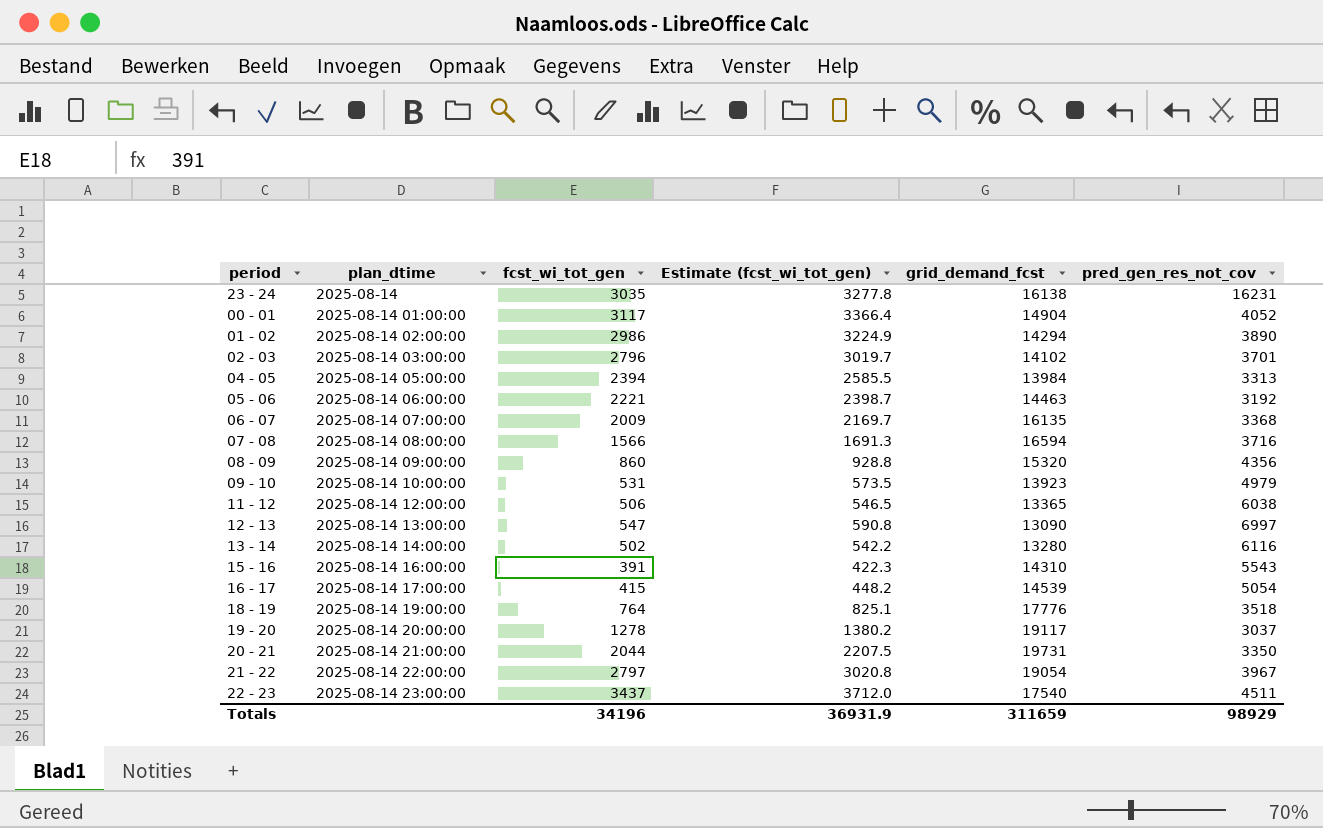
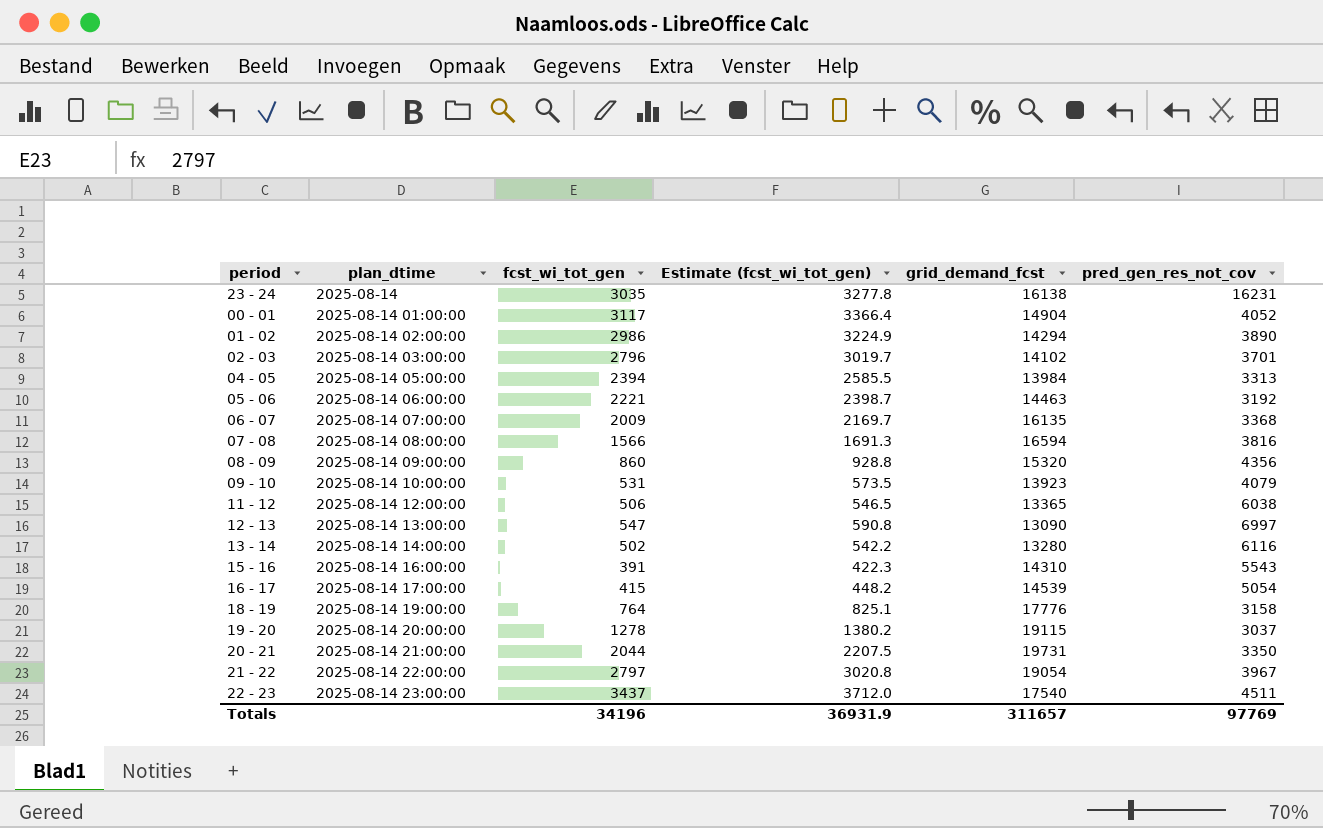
07 - 08 | pred_gen_res_not_cov: 3716 -> 3816
09 - 10 | pred_gen_res_not_cov: 4979 -> 4079
18 - 19 | pred_gen_res_not_cov: 3518 -> 3158
19 - 20 | grid_demand_fcst: 19117 -> 19115
Totals | grid_demand_fcst: 311659 -> 311657
Totals | pred_gen_res_not_cov: 98929 -> 97769

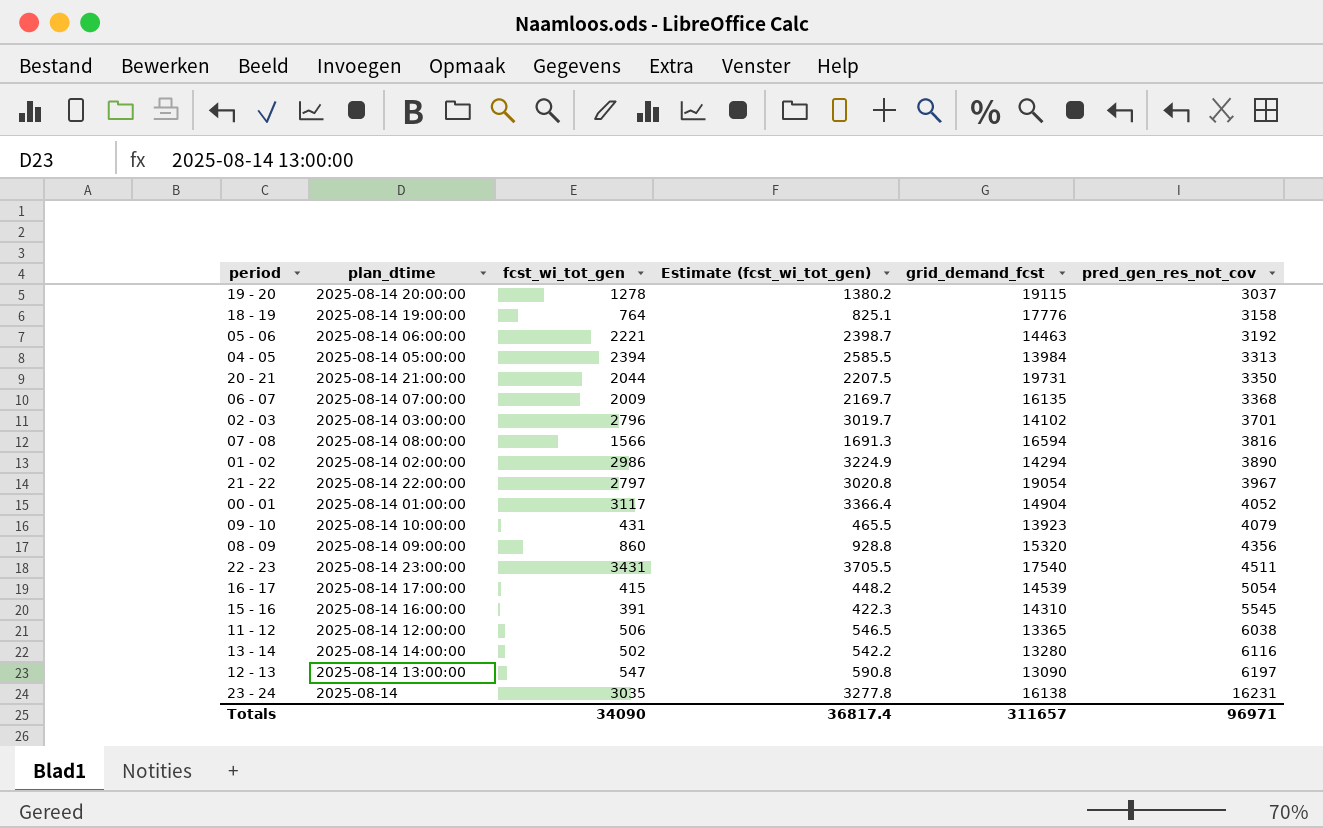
row order: plan_dtime ascending -> pred_gen_res_not_cov ascending
09 - 10 | fcst_wi_tot_gen: 531 -> 431
09 - 10 | Estimate (fcst_wi_tot_gen): 573.5 -> 465.5
22 - 23 | fcst_wi_tot_gen: 3437 -> 3431
22 - 23 | Estimate (fcst_wi_tot_gen): 3712.0 -> 3705.5
15 - 16 | pred_gen_res_not_cov: 5543 -> 5545
12 - 13 | pred_gen_res_not_cov: 6997 -> 6197
Totals | fcst_wi_tot_gen: 34196 -> 34090
Totals | Estimate (fcst_wi_tot_gen): 36931.9 -> 36817.4
Totals | pred_gen_res_not_cov: 97769 -> 96971

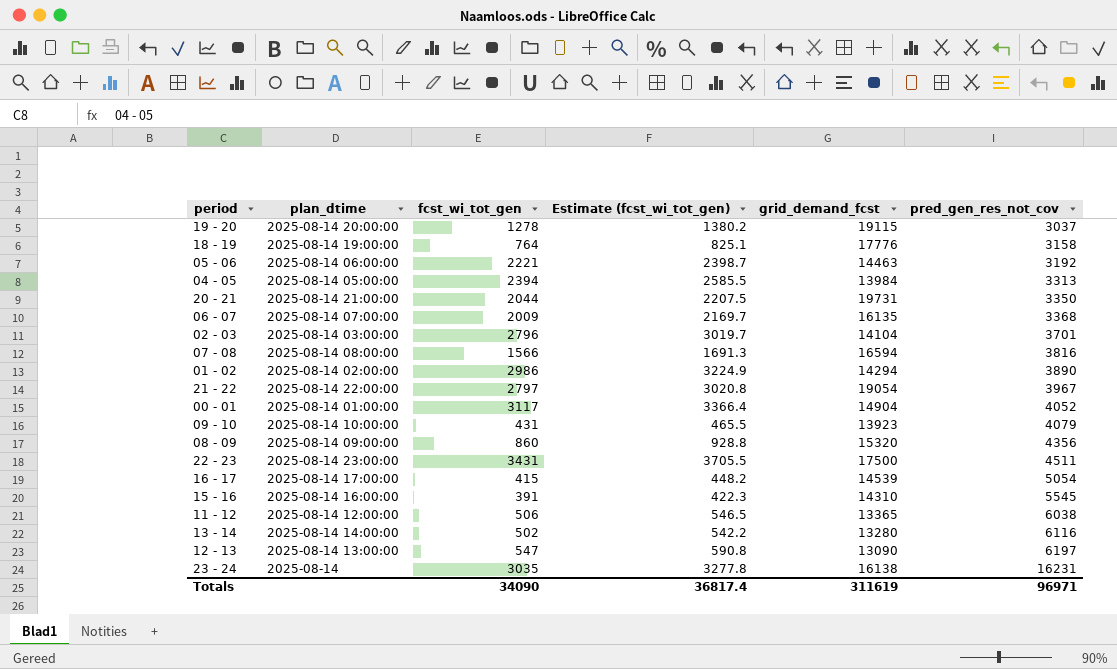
02 - 03 | grid_demand_fcst: 14102 -> 14104
22 - 23 | grid_demand_fcst: 17540 -> 17500
Totals | grid_demand_fcst: 311657 -> 311619

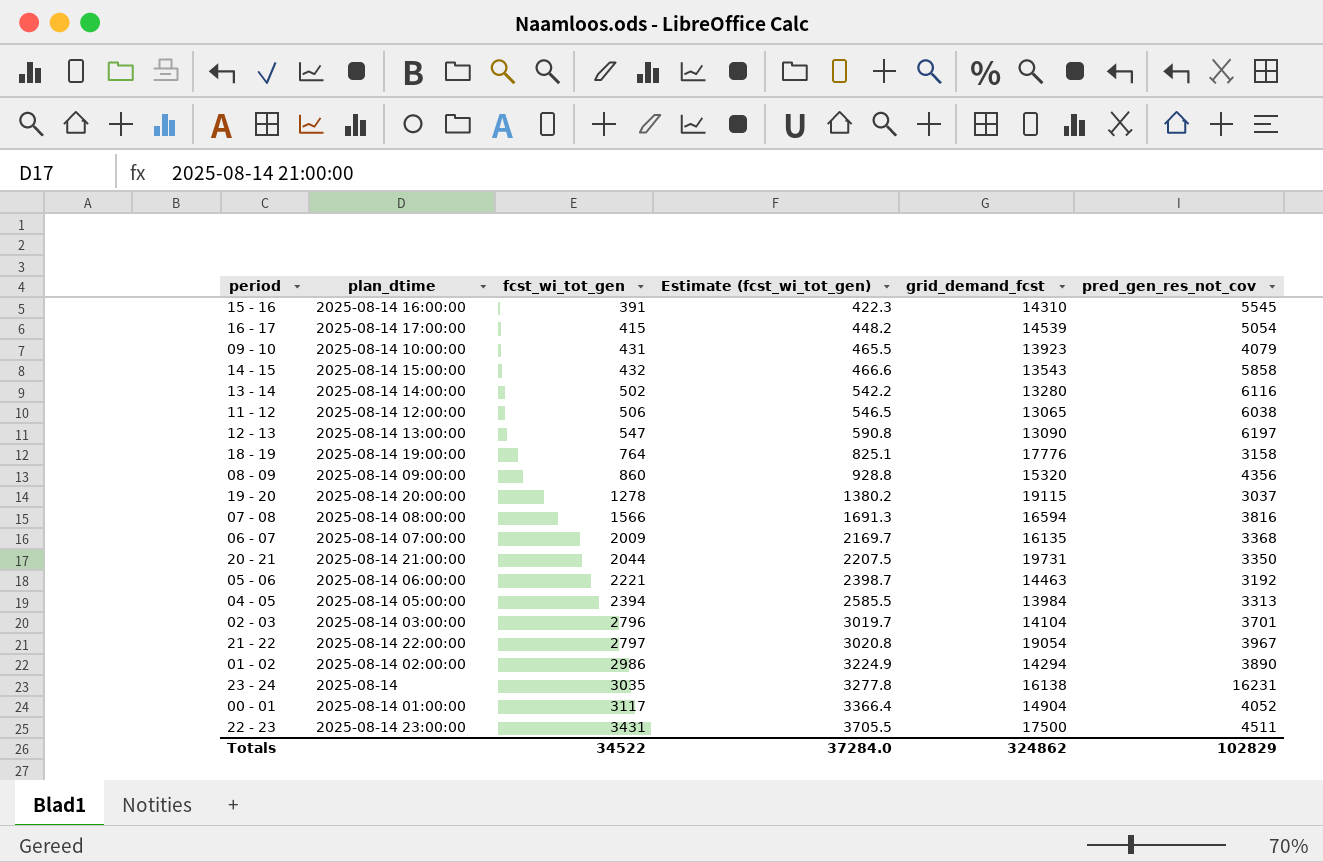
row order: pred_gen_res_not_cov ascending -> fcst_wi_tot_gen ascending
row 14 - 15: none -> 2025-08-14 15:00:00 | 432 | 466.6 | 13543 | 5858
11 - 12 | grid_demand_fcst: 13365 -> 13065
Totals | fcst_wi_tot_gen: 34090 -> 34522
Totals | Estimate (fcst_wi_tot_gen): 36817.4 -> 37284.0
Totals | grid_demand_fcst: 311619 -> 324862
Totals | pred_gen_res_not_cov: 96971 -> 102829

